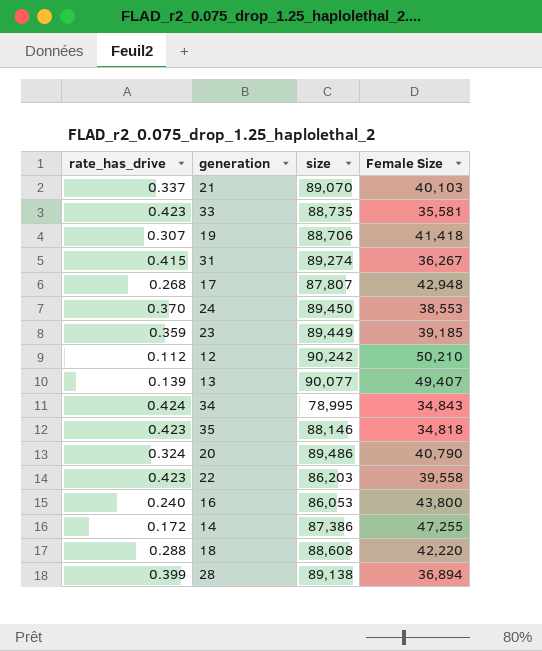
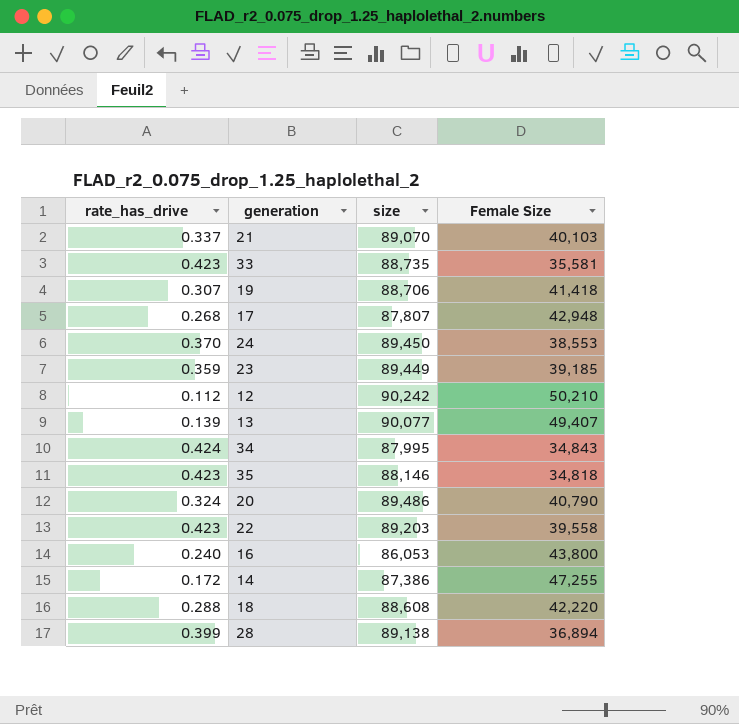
row 31: 0.415 | 89,274 | 36,267 -> none
34 | size: 78,995 -> 87,995
22 | size: 86,203 -> 89,203

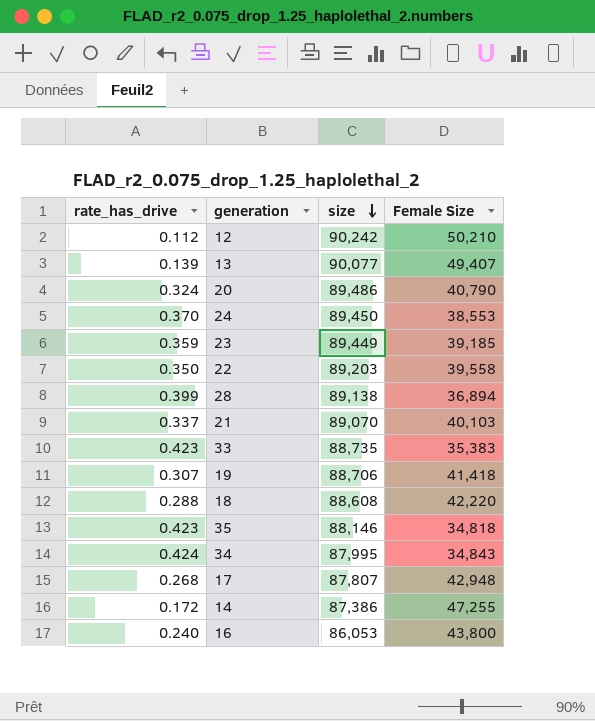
row order: none -> size descending
22 | rate_has_drive: 0.423 -> 0.350
33 | Female Size: 35,581 -> 35,383

